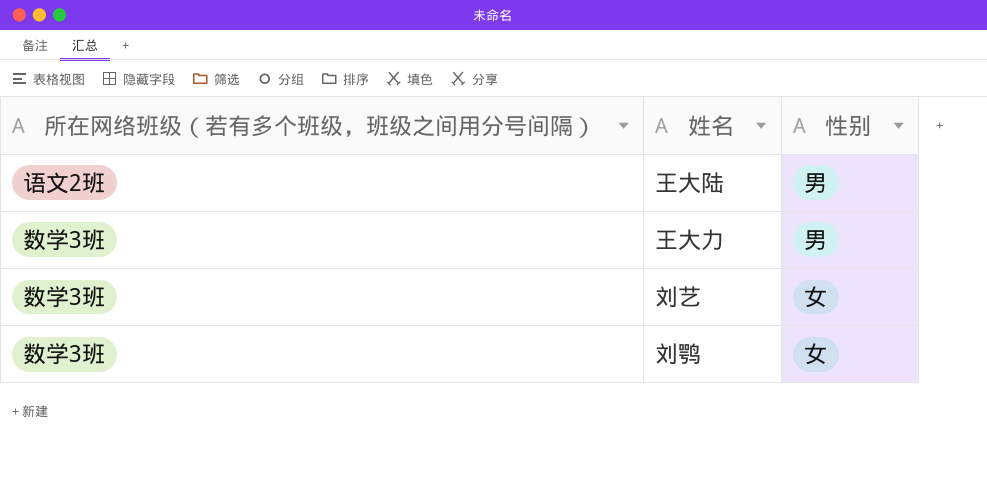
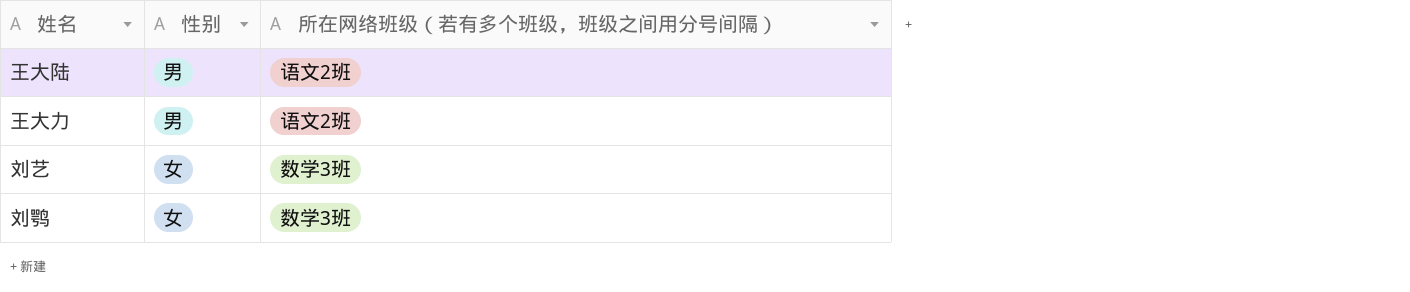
column 所在网络班级（若有多个班级，班级之间用分号间隔） | position: 1 -> 3
王大力 | 所在网络班级（若有多个班级，班级之间用分号间隔）: 数学3班 -> 语文2班

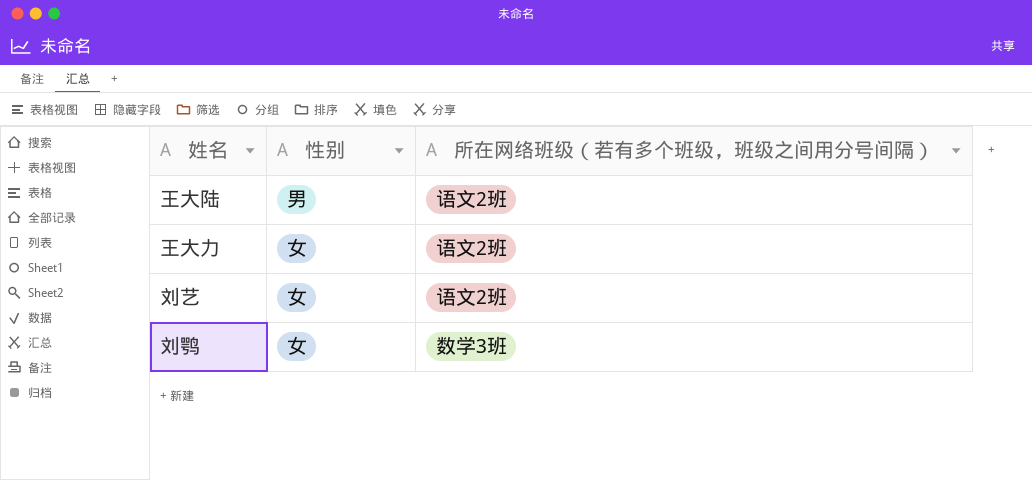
王大力 | 性别: 男 -> 女
刘艺 | 所在网络班级（若有多个班级，班级之间用分号间隔）: 数学3班 -> 语文2班

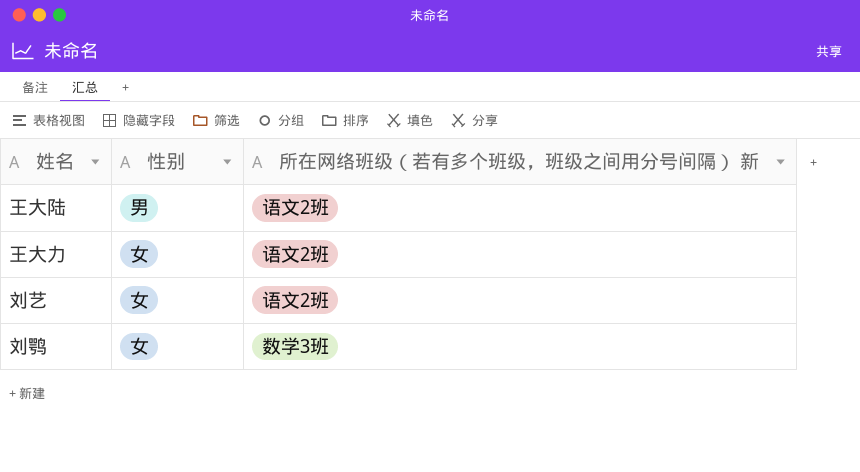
column name: 所在网络班级（若有多个班级，班级之间用分号间隔） -> 所在网络班级（若有多个班级，班级之间用分号间隔） 新

